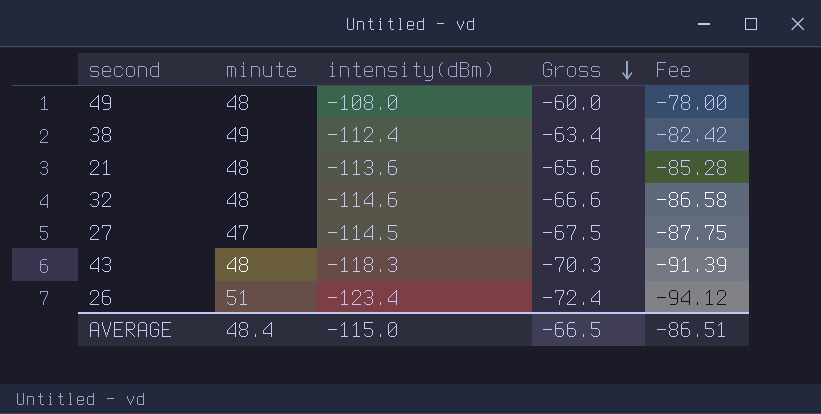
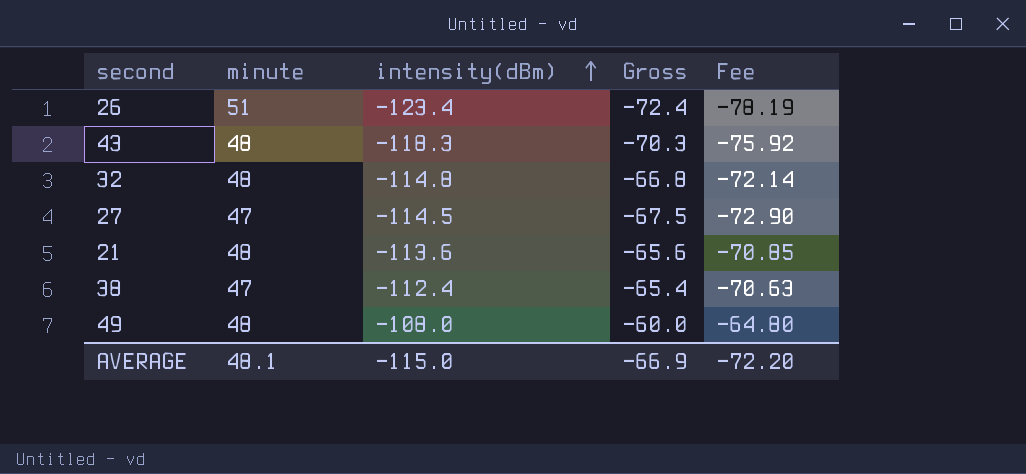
row order: Gross descending -> intensity(dBm) ascending
column Fee | formula: [Gross] * 1.3 -> [Gross] * 1.08
32 | intensity(dBm): -114.6 -> -114.8
32 | Gross: -66.6 -> -66.8
38 | minute: 49 -> 47
38 | Gross: -63.4 -> -65.4
AVERAGE | minute: 48.4 -> 48.1
AVERAGE | Gross: -66.5 -> -66.9
AVERAGE | Fee: -86.51 -> -72.20

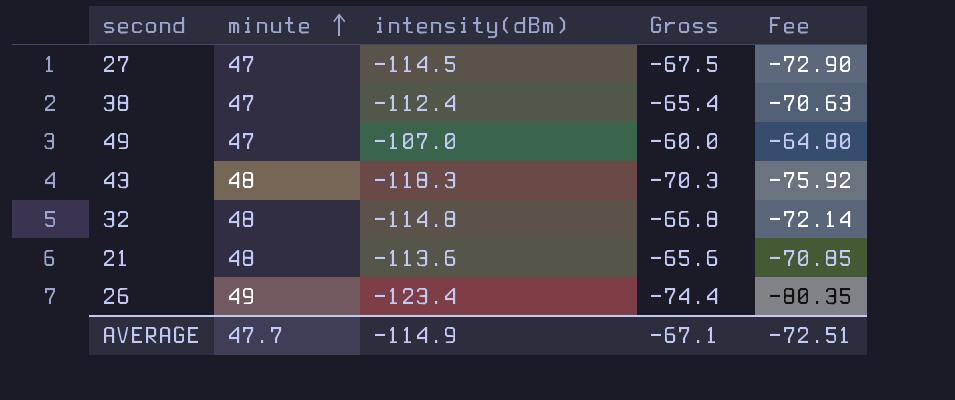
row order: intensity(dBm) ascending -> minute ascending
49 | minute: 48 -> 47
49 | intensity(dBm): -108.0 -> -107.0
26 | minute: 51 -> 49
26 | Gross: -72.4 -> -74.4
26 | Fee: -78.19 -> -80.35
AVERAGE | minute: 48.1 -> 47.7
AVERAGE | intensity(dBm): -115.0 -> -114.9
AVERAGE | Gross: -66.9 -> -67.1
AVERAGE | Fee: -72.20 -> -72.51

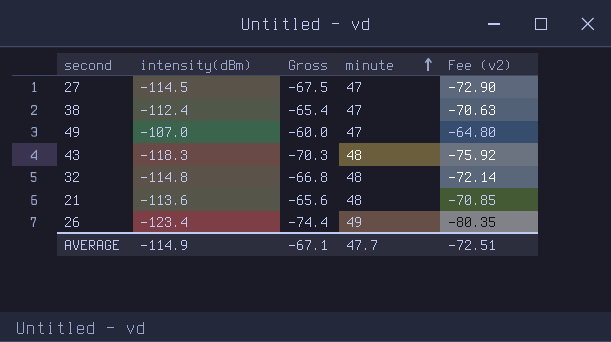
column minute | position: 2 -> 4
column name: Fee -> Fee (v2)

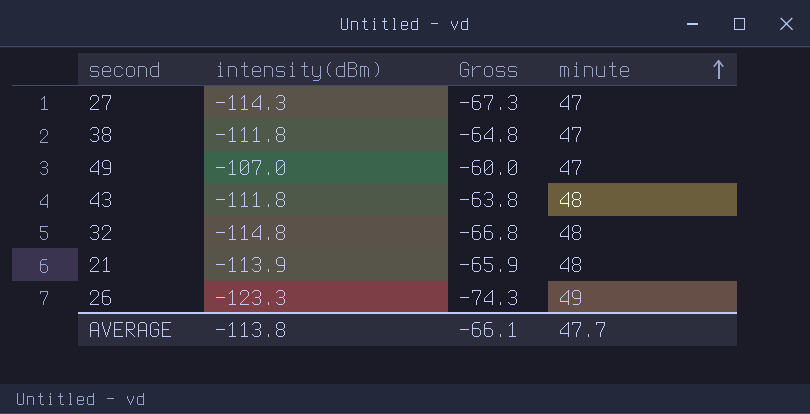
column Fee (v2) | formula: [Gross] * 1.08 -> none
27 | intensity(dBm): -114.5 -> -114.3
27 | Gross: -67.5 -> -67.3
38 | intensity(dBm): -112.4 -> -111.8
38 | Gross: -65.4 -> -64.8
43 | intensity(dBm): -118.3 -> -111.8
43 | Gross: -70.3 -> -63.8
21 | intensity(dBm): -113.6 -> -113.9
21 | Gross: -65.6 -> -65.9
26 | intensity(dBm): -123.4 -> -123.3
26 | Gross: -74.4 -> -74.3
AVERAGE | intensity(dBm): -114.9 -> -113.8
AVERAGE | Gross: -67.1 -> -66.1

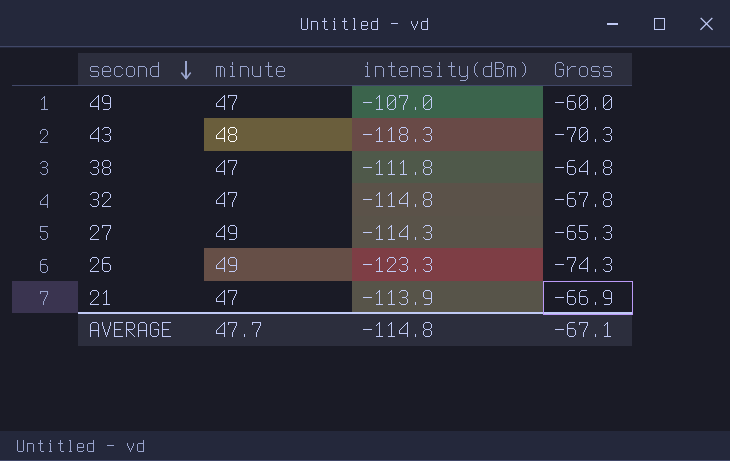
row order: minute ascending -> second descending
column minute | position: 4 -> 2
43 | intensity(dBm): -111.8 -> -118.3
43 | Gross: -63.8 -> -70.3
32 | minute: 48 -> 47
32 | Gross: -66.8 -> -67.8
27 | minute: 47 -> 49
27 | Gross: -67.3 -> -65.3
21 | minute: 48 -> 47
21 | Gross: -65.9 -> -66.9
AVERAGE | intensity(dBm): -113.8 -> -114.8
AVERAGE | Gross: -66.1 -> -67.1

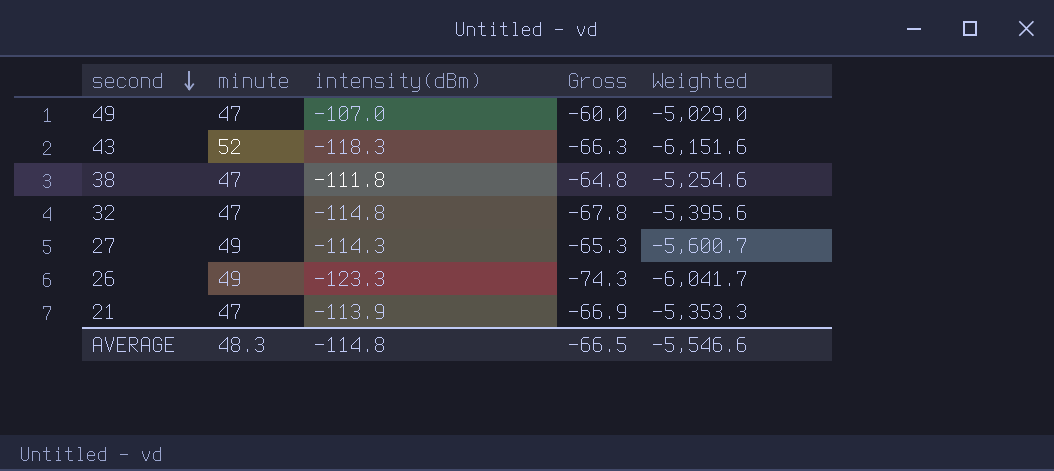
column Weighted | formula: none -> [minute] * [intensity(dBm)]
43 | minute: 48 -> 52
43 | Gross: -70.3 -> -66.3
AVERAGE | minute: 47.7 -> 48.3
AVERAGE | Gross: -67.1 -> -66.5

